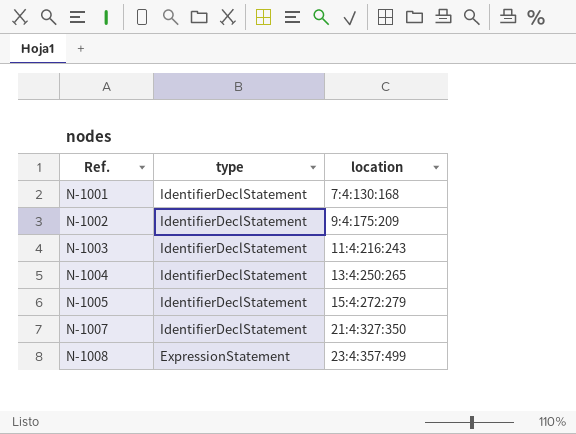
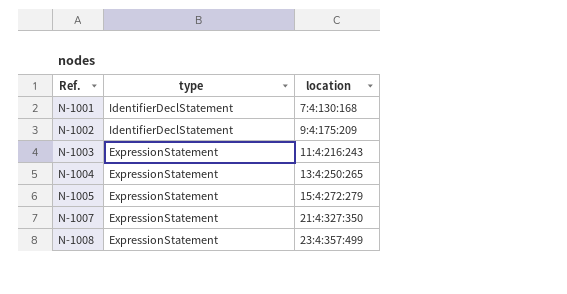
N-1003 | type: IdentifierDeclStatement -> ExpressionStatement
N-1004 | type: IdentifierDeclStatement -> ExpressionStatement
N-1005 | type: IdentifierDeclStatement -> ExpressionStatement
N-1007 | type: IdentifierDeclStatement -> ExpressionStatement

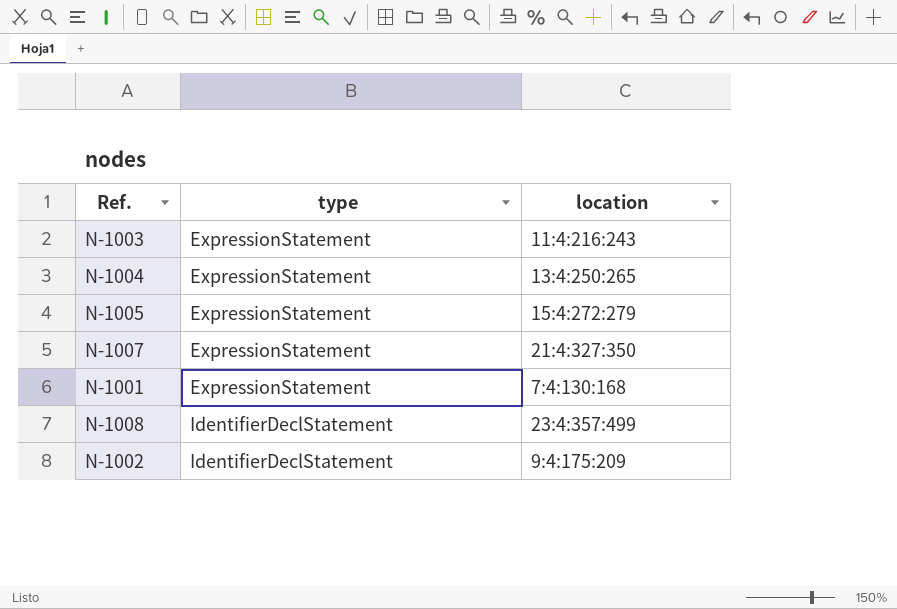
row order: Ref. ascending -> type ascending
N-1001 | type: IdentifierDeclStatement -> ExpressionStatement
N-1008 | type: ExpressionStatement -> IdentifierDeclStatement

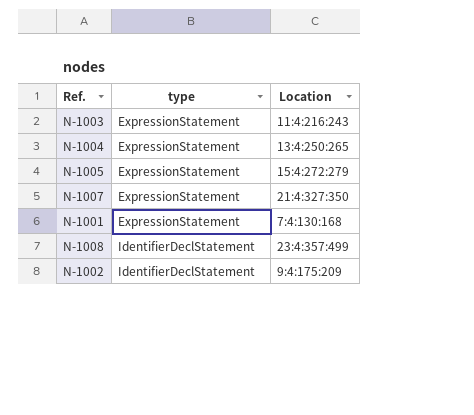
column name: location -> Location

